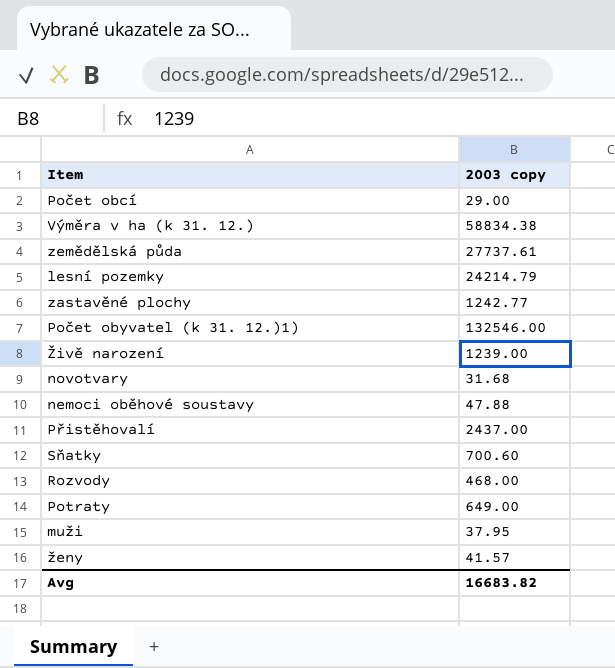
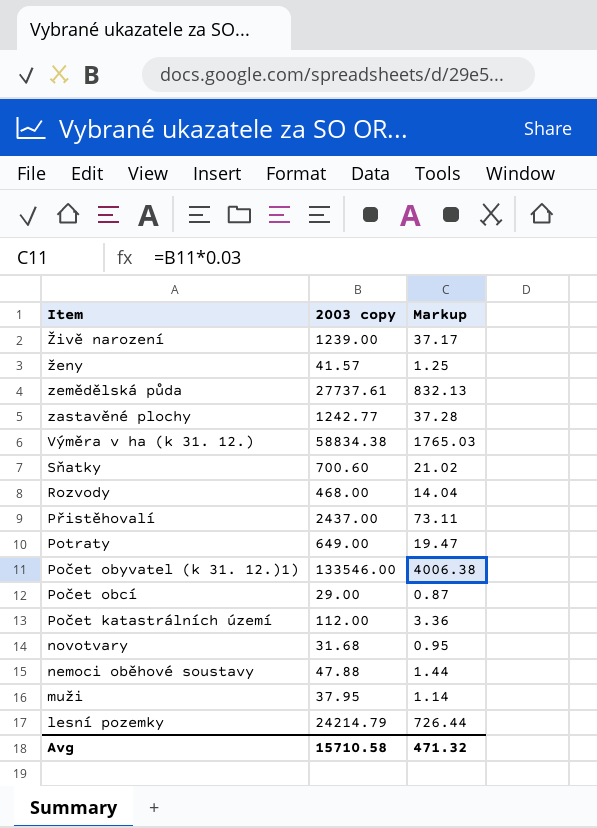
row order: none -> Item descending
column Markup | formula: none -> [2003 copy] * 0.03
Počet obyvatel (k 31. 12.)1) | 2003 copy: 132546.00 -> 133546.00
row Počet katastrálních území: none -> 112.00 | 3.36
Avg | 2003 copy: 16683.82 -> 15710.58

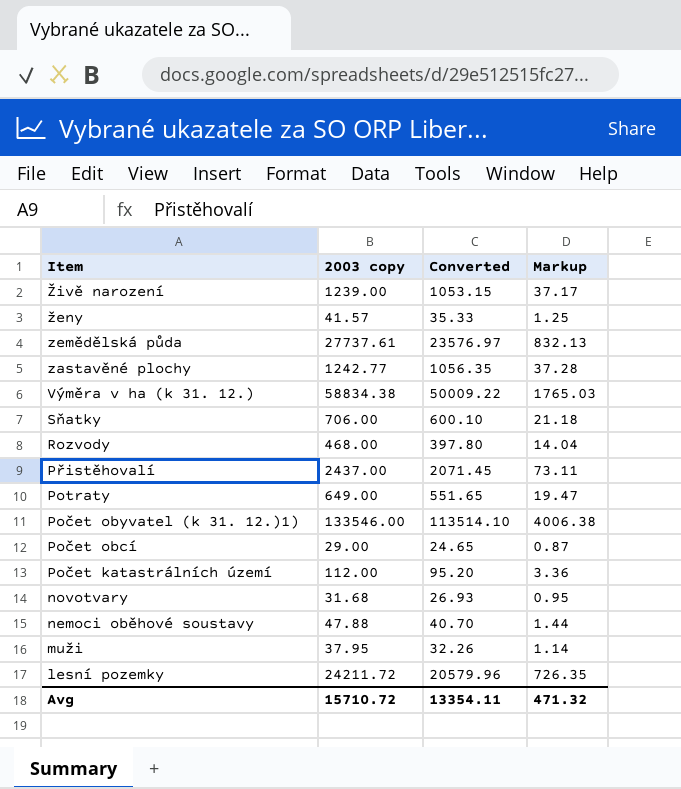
column Converted | formula: none -> [2003 copy] * 0.85
Sňatky | 2003 copy: 700.60 -> 706.00
Sňatky | Markup: 21.02 -> 21.18
lesní pozemky | 2003 copy: 24214.79 -> 24211.72
lesní pozemky | Markup: 726.44 -> 726.35
Avg | 2003 copy: 15710.58 -> 15710.72

